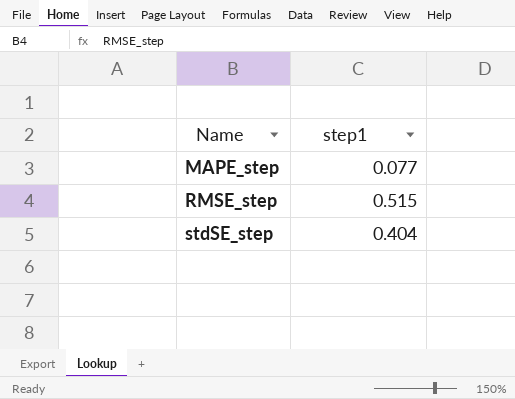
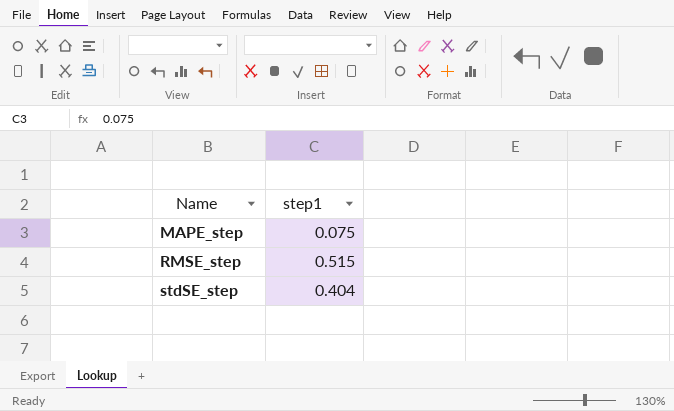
MAPE_step | step1: 0.077 -> 0.075

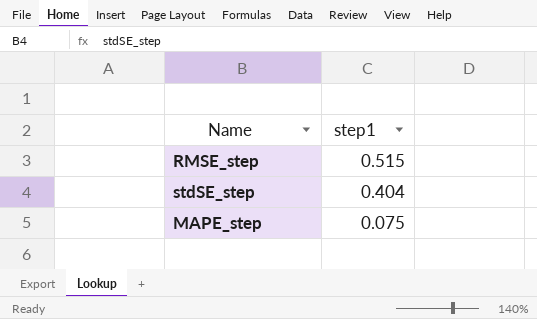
row order: Name ascending -> step1 descending

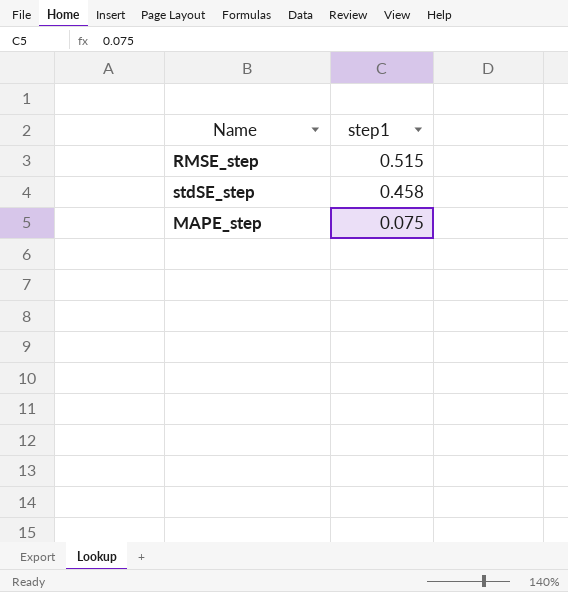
stdSE_step | step1: 0.404 -> 0.458

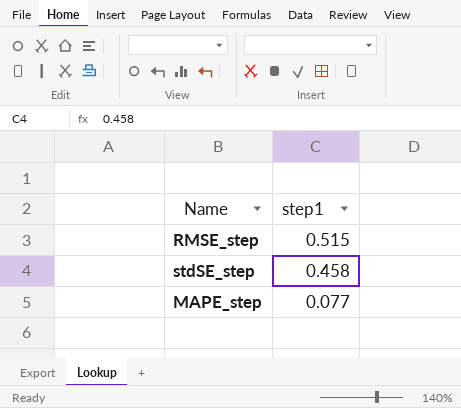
MAPE_step | step1: 0.075 -> 0.077

